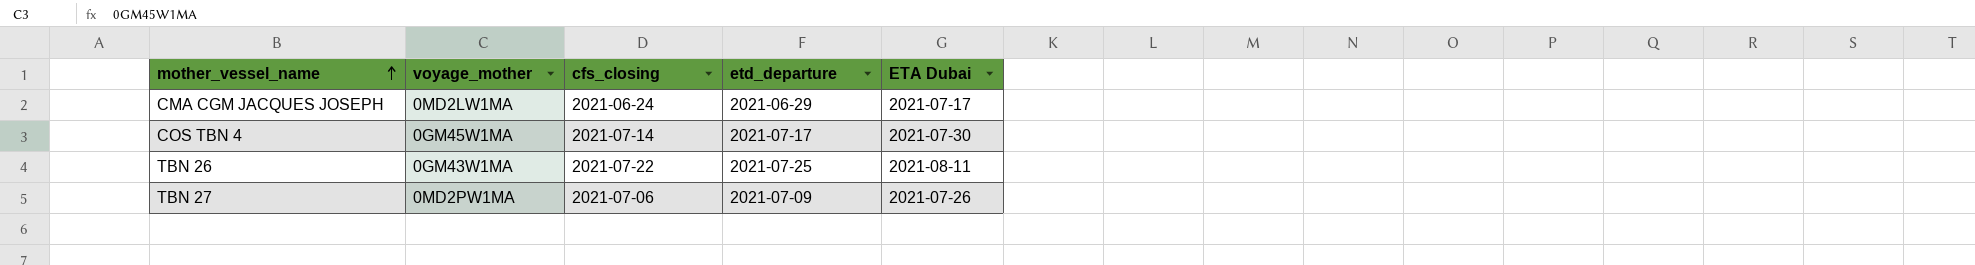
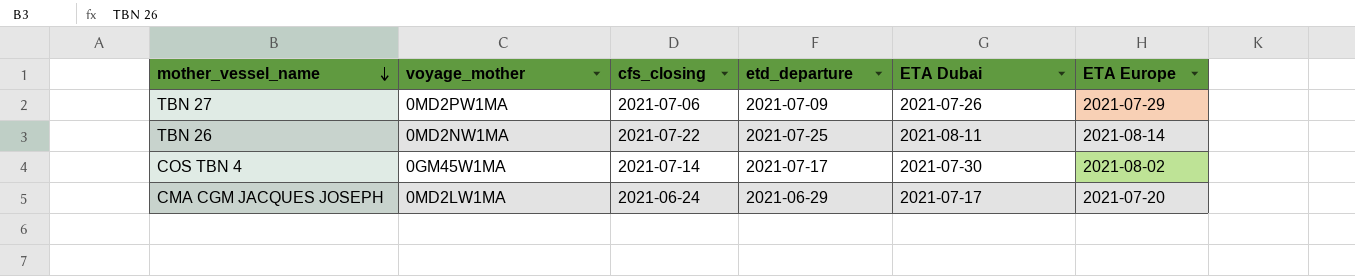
row order: mother_vessel_name ascending -> mother_vessel_name descending
column ETA Europe | position: none -> 6
TBN 26 | voyage_mother: 0GM43W1MA -> 0MD2NW1MA

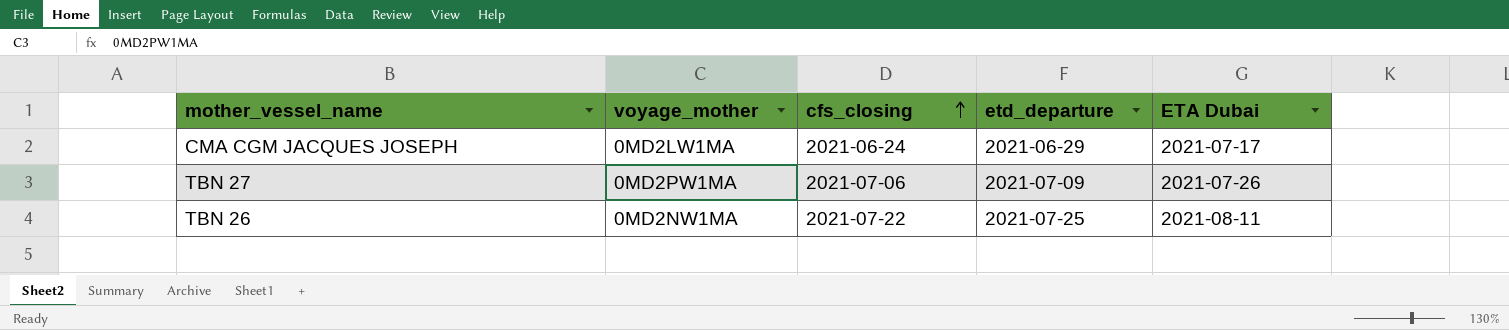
row order: mother_vessel_name descending -> cfs_closing ascending
column ETA Europe | position: 6 -> none
row COS TBN 4: 0GM45W1MA | 2021-07-14 | 2021-07-17 | 2021-07-30 | 2021-08-02 -> none

